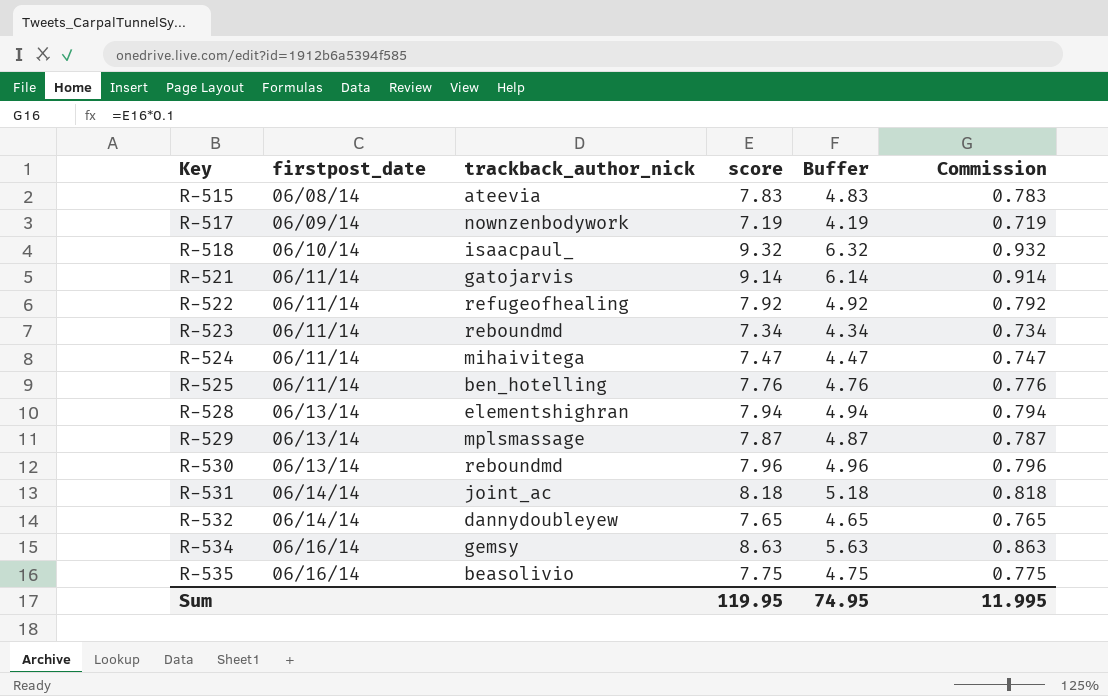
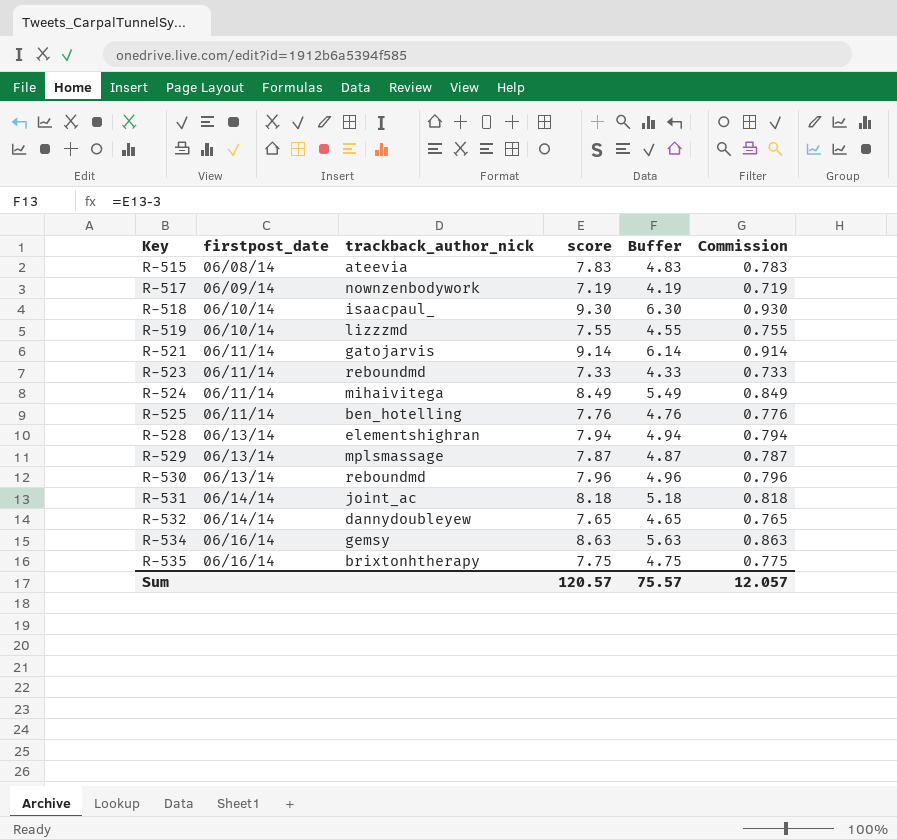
row R-522: 06/11/14 | refugeofhealing | 7.92 | 4.92 | 0.792 -> none
R-518 | score: 9.32 -> 9.30
R-518 | Buffer: 6.32 -> 6.30
R-518 | Commission: 0.932 -> 0.930
row R-519: none -> 06/10/14 | lizzzmd | 7.55 | 4.55 | 0.755
R-523 | score: 7.34 -> 7.33
R-523 | Buffer: 4.34 -> 4.33
R-523 | Commission: 0.734 -> 0.733
R-524 | score: 7.47 -> 8.49
R-524 | Buffer: 4.47 -> 5.49
R-524 | Commission: 0.747 -> 0.849
R-535 | trackback_author_nick: beasolivio -> brixtonhtherapy
Sum | score: 119.95 -> 120.57
Sum | Buffer: 74.95 -> 75.57
Sum | Commission: 11.995 -> 12.057

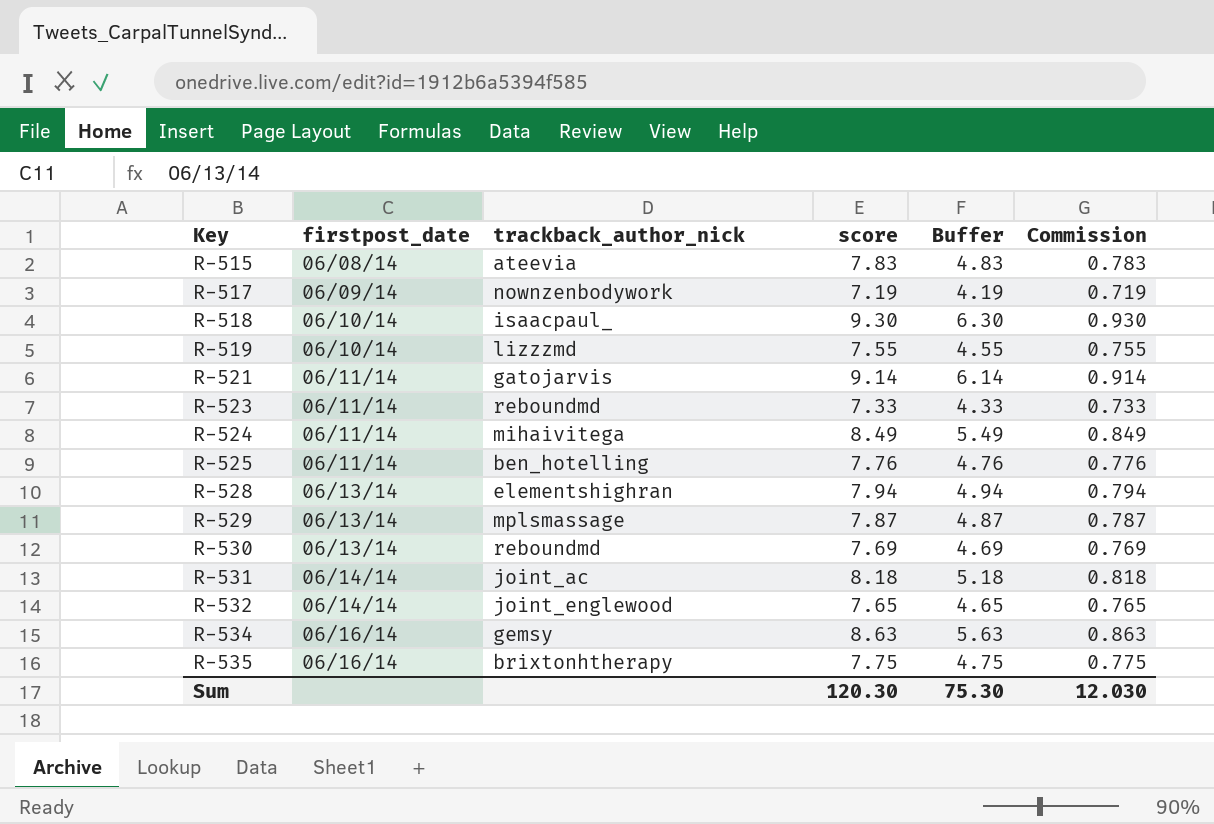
R-530 | score: 7.96 -> 7.69
R-530 | Buffer: 4.96 -> 4.69
R-530 | Commission: 0.796 -> 0.769
R-532 | trackback_author_nick: dannydoubleyew -> joint_englewood
Sum | score: 120.57 -> 120.30
Sum | Buffer: 75.57 -> 75.30
Sum | Commission: 12.057 -> 12.030

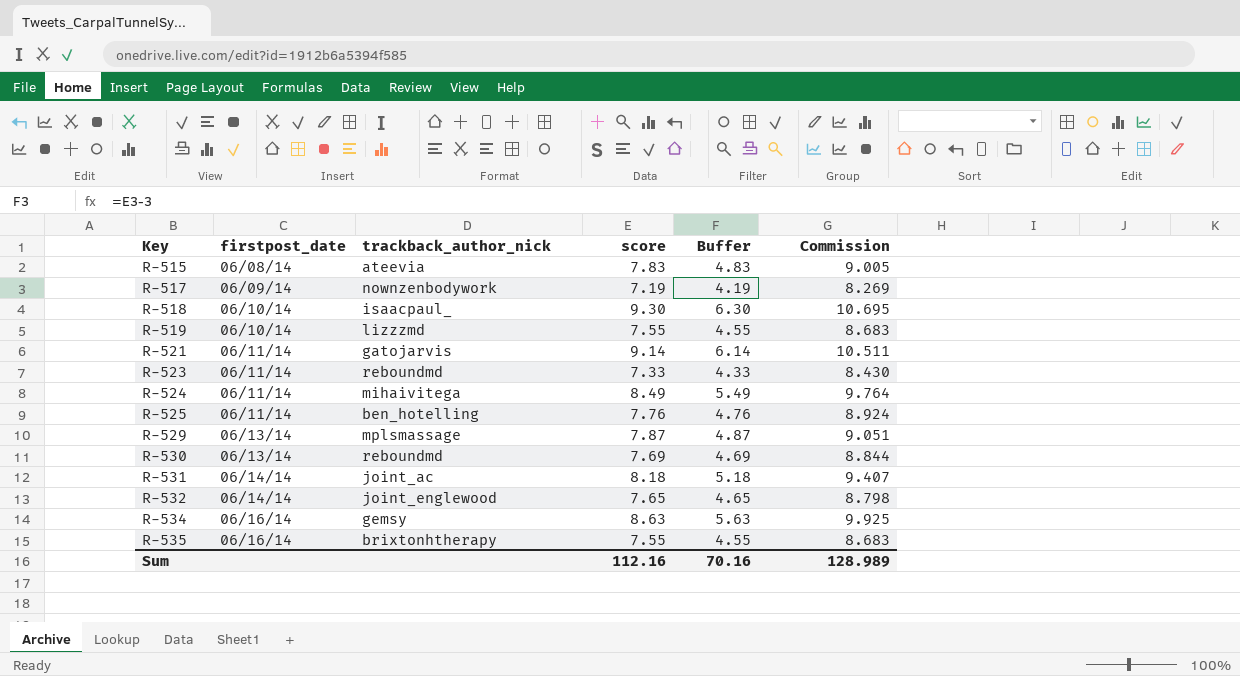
column Commission | formula: [score] * 0.1 -> [score] * 1.15
row R-528: 06/13/14 | elementshighran | 7.94 | 4.94 | 0.794 -> none
R-535 | score: 7.75 -> 7.55
R-535 | Buffer: 4.75 -> 4.55
Sum | score: 120.30 -> 112.16
Sum | Buffer: 75.30 -> 70.16
Sum | Commission: 12.030 -> 128.989

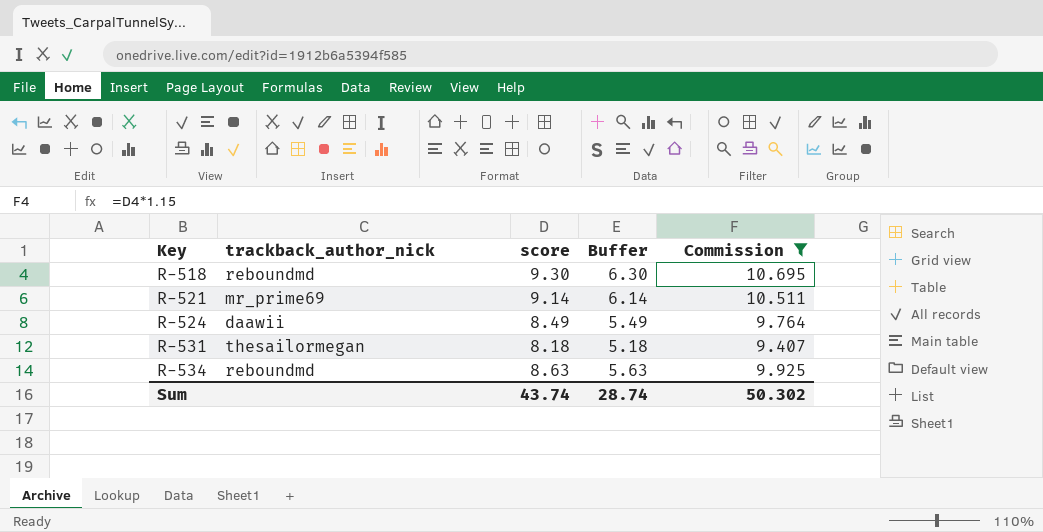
filter: none -> Commission >= 9.407
column firstpost_date | position: 2 -> none
R-518 | trackback_author_nick: isaacpaul_ -> reboundmd
R-521 | trackback_author_nick: gatojarvis -> mr_prime69
R-524 | trackback_author_nick: mihaivitega -> daawii
R-531 | trackback_author_nick: joint_ac -> thesailormegan
R-534 | trackback_author_nick: gemsy -> reboundmd
Sum | score: 112.16 -> 43.74
Sum | Buffer: 70.16 -> 28.74
Sum | Commission: 128.989 -> 50.302

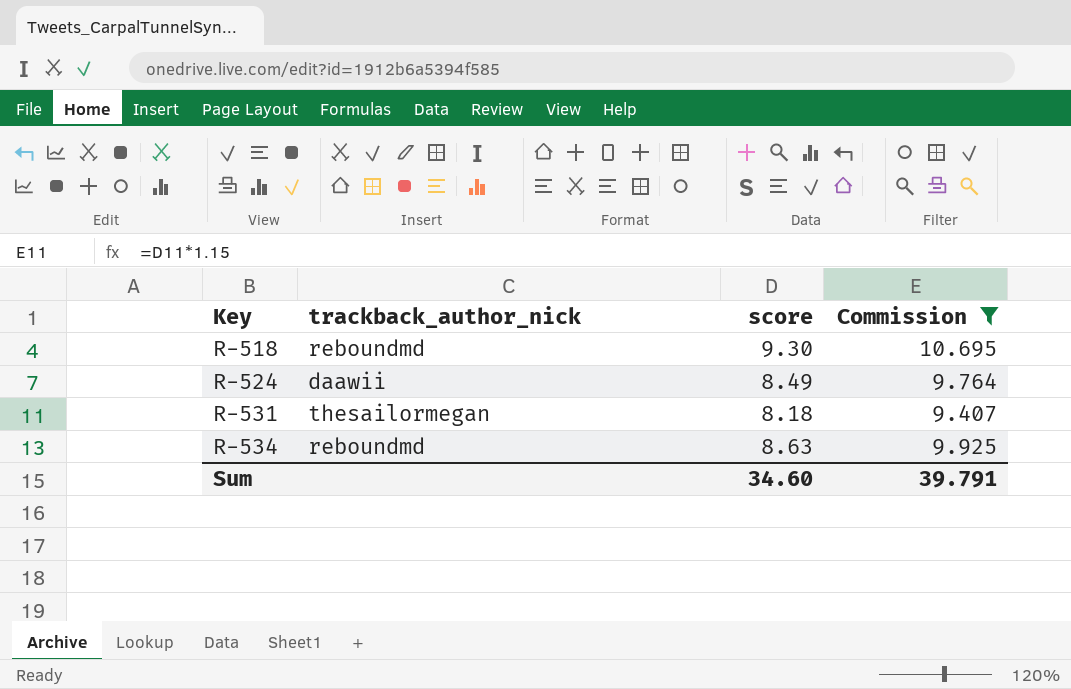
column Buffer | formula: [score] - 3 -> none
row R-521: mr_prime69 | 9.14 | 6.14 | 10.511 -> none
Sum | score: 43.74 -> 34.60
Sum | Commission: 50.302 -> 39.791

